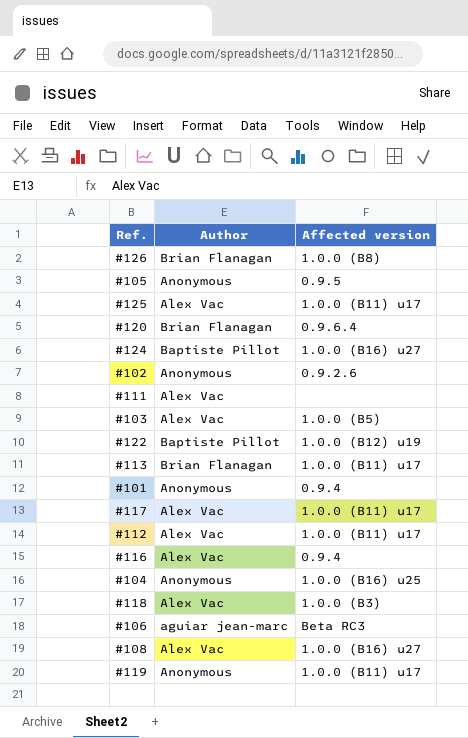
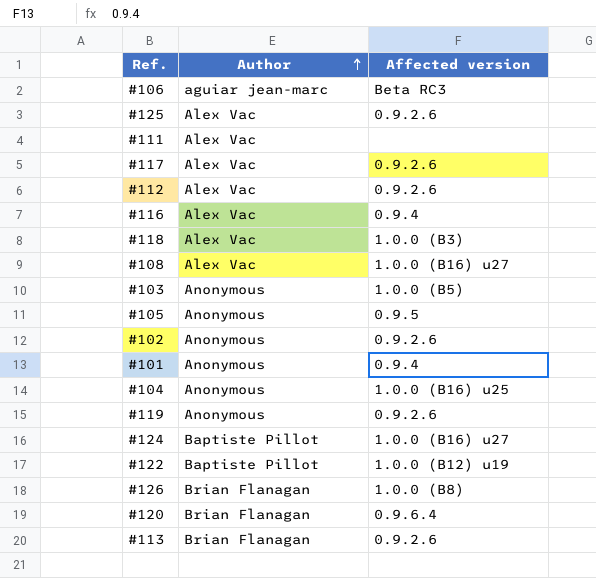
row order: none -> Author ascending
#125 | Affected version: 1.0.0 (B11) u17 -> 0.9.2.6
#117 | Affected version: 1.0.0 (B11) u17 -> 0.9.2.6
#112 | Affected version: 1.0.0 (B11) u17 -> 0.9.2.6
#103 | Author: Alex Vac -> Anonymous
#119 | Affected version: 1.0.0 (B11) u17 -> 0.9.2.6
#113 | Affected version: 1.0.0 (B11) u17 -> 0.9.2.6

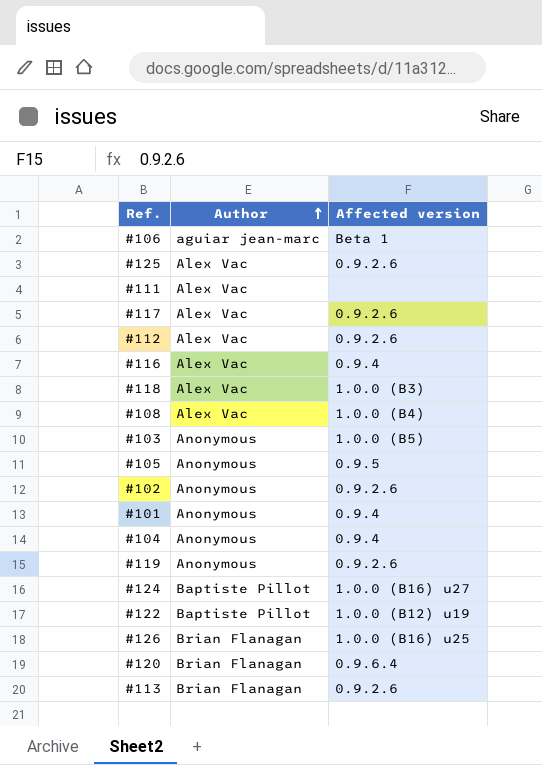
#106 | Affected version: Beta RC3 -> Beta 1
#108 | Affected version: 1.0.0 (B16) u27 -> 1.0.0 (B4)
#104 | Affected version: 1.0.0 (B16) u25 -> 0.9.4
#126 | Affected version: 1.0.0 (B8) -> 1.0.0 (B16) u25

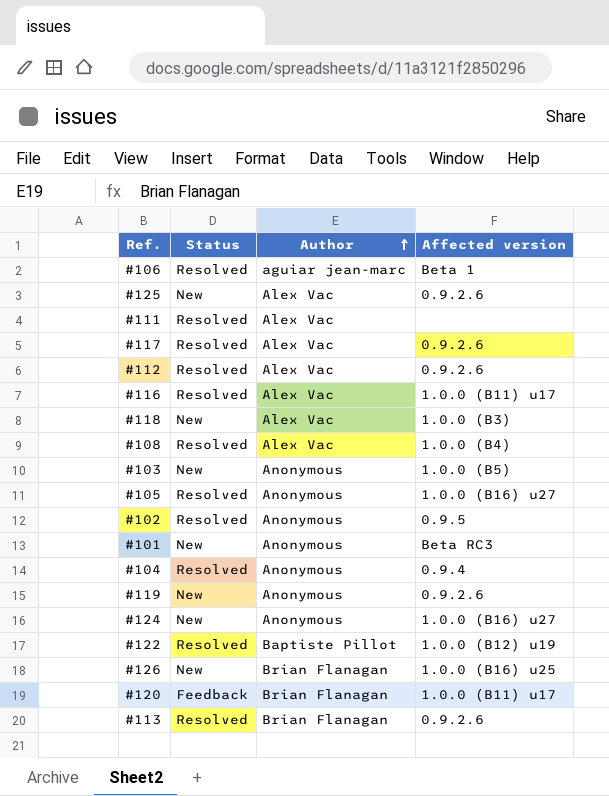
column Status | position: none -> 2
#116 | Affected version: 0.9.4 -> 1.0.0 (B11) u17
#105 | Affected version: 0.9.5 -> 1.0.0 (B16) u27
#102 | Affected version: 0.9.2.6 -> 0.9.5
#101 | Affected version: 0.9.4 -> Beta RC3
#124 | Author: Baptiste Pillot -> Anonymous
#120 | Affected version: 0.9.6.4 -> 1.0.0 (B11) u17

